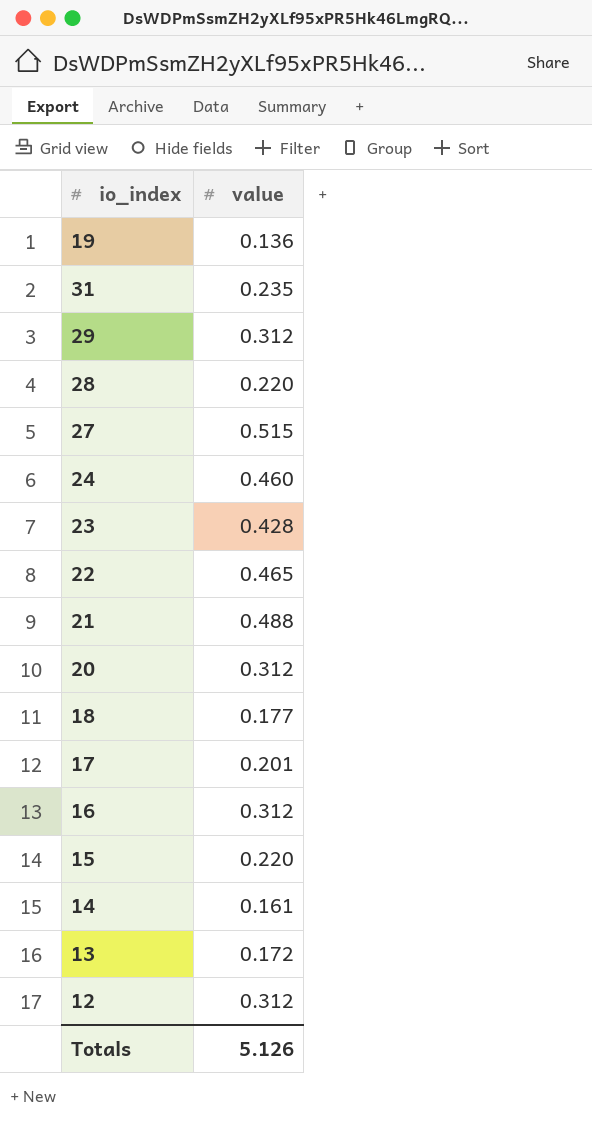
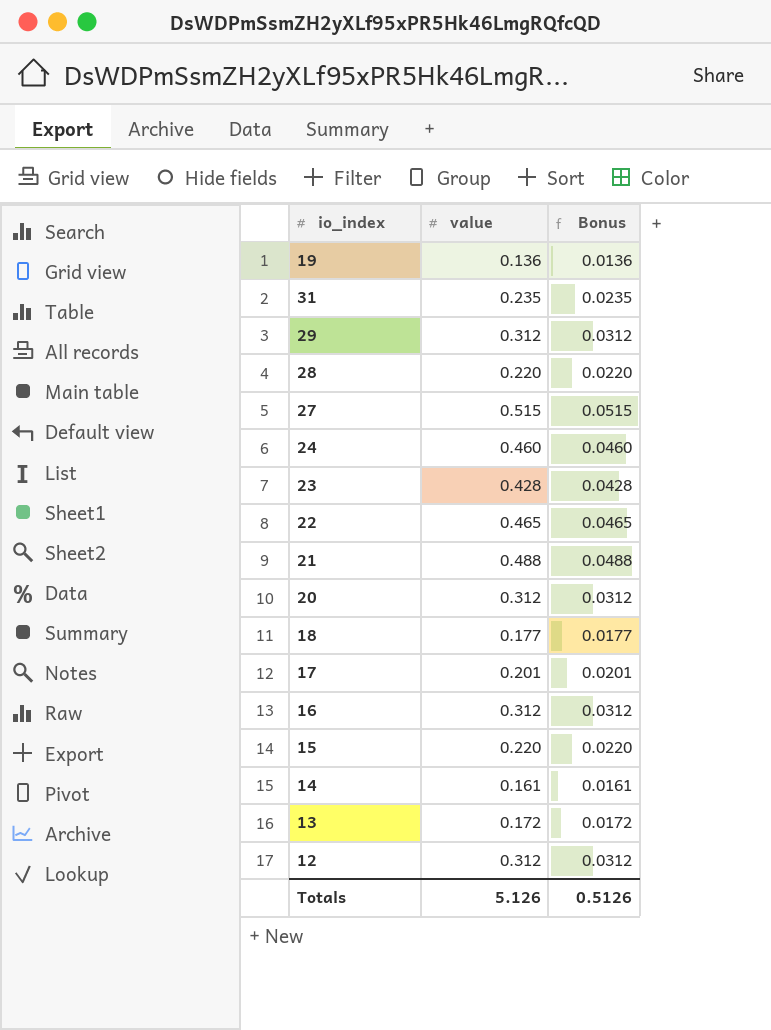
column Bonus | formula: none -> [value] * 0.1

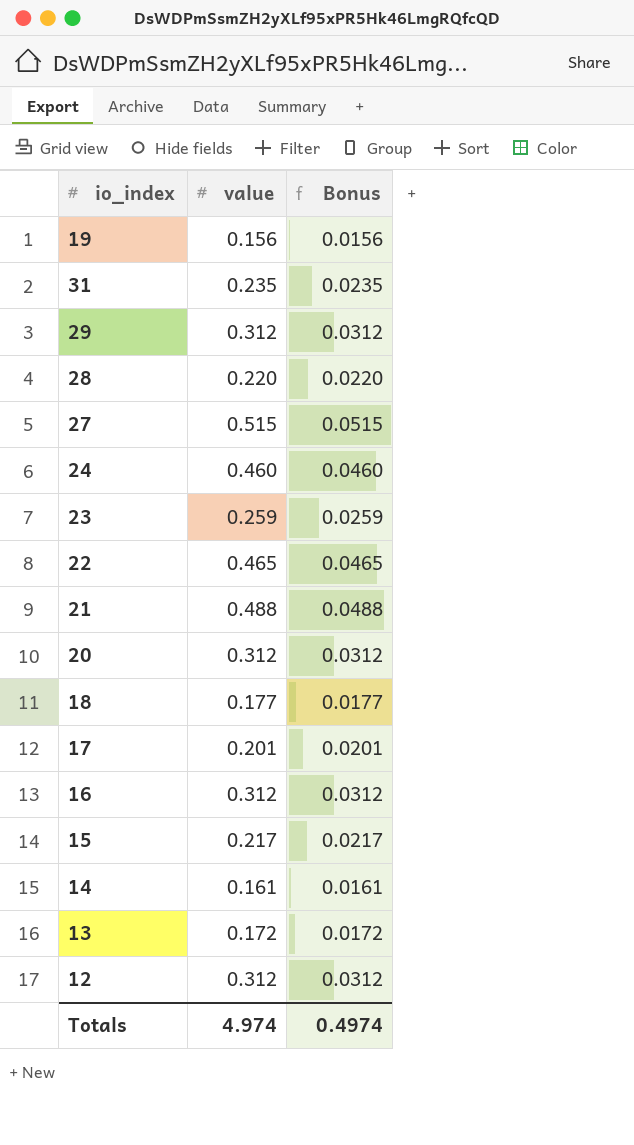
19 | value: 0.136 -> 0.156
19 | Bonus: 0.0136 -> 0.0156
23 | value: 0.428 -> 0.259
23 | Bonus: 0.0428 -> 0.0259
15 | value: 0.220 -> 0.217
15 | Bonus: 0.0220 -> 0.0217
Totals | value: 5.126 -> 4.974
Totals | Bonus: 0.5126 -> 0.4974

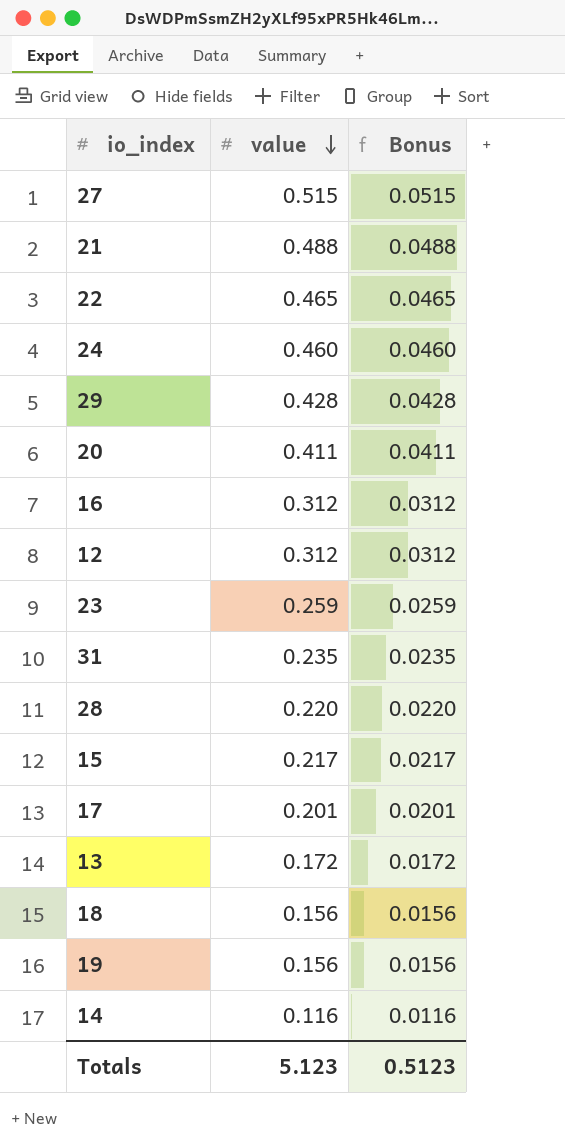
row order: none -> value descending
29 | value: 0.312 -> 0.428
29 | Bonus: 0.0312 -> 0.0428
20 | value: 0.312 -> 0.411
20 | Bonus: 0.0312 -> 0.0411
18 | value: 0.177 -> 0.156
18 | Bonus: 0.0177 -> 0.0156
14 | value: 0.161 -> 0.116
14 | Bonus: 0.0161 -> 0.0116
Totals | value: 4.974 -> 5.123
Totals | Bonus: 0.4974 -> 0.5123

